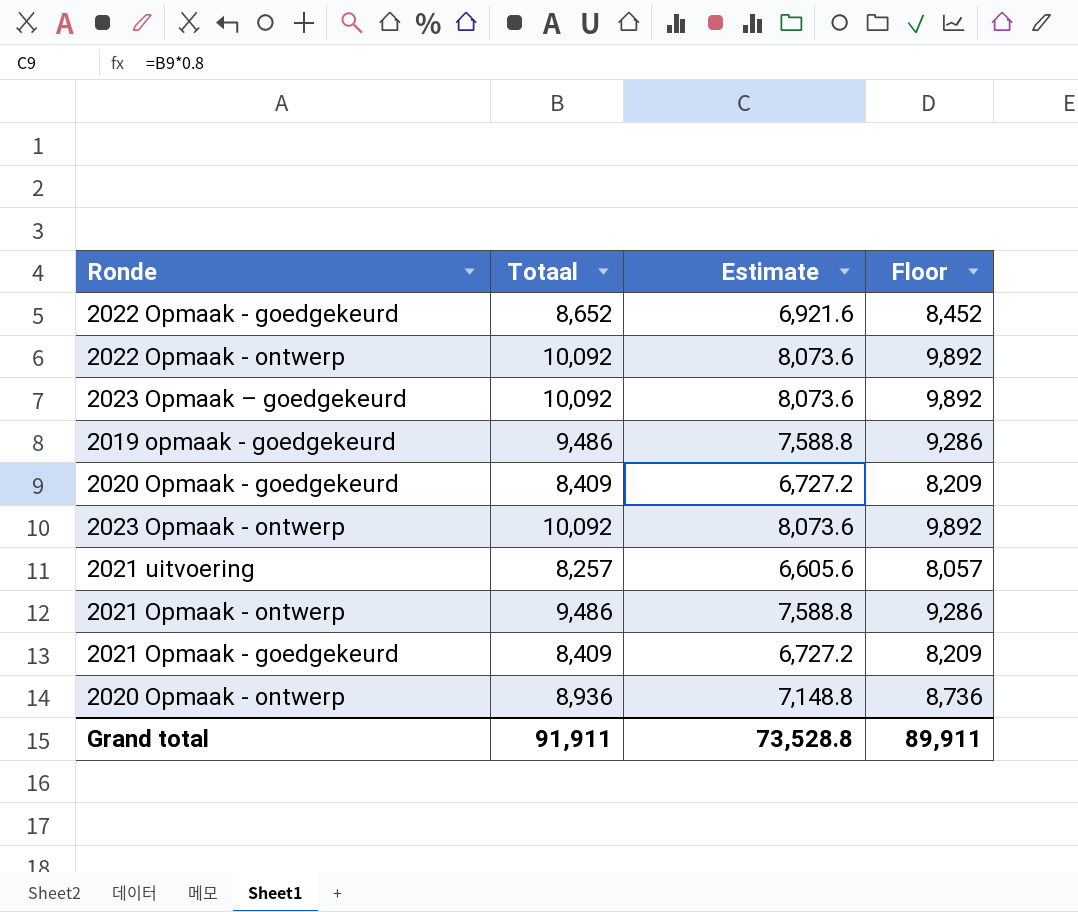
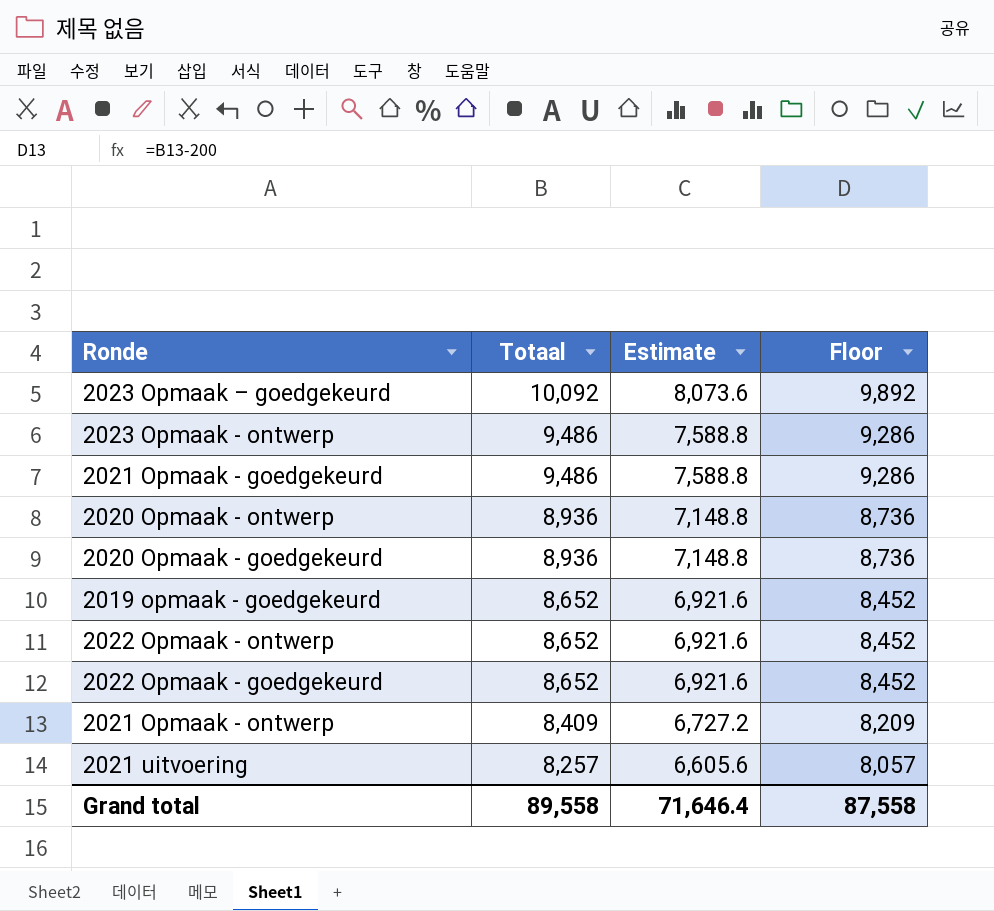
row order: none -> Totaal descending
2023 Opmaak - ontwerp | Totaal: 10,092 -> 9,486
2023 Opmaak - ontwerp | Estimate: 8,073.6 -> 7,588.8
2023 Opmaak - ontwerp | Floor: 9,892 -> 9,286
2021 Opmaak - goedgekeurd | Totaal: 8,409 -> 9,486
2021 Opmaak - goedgekeurd | Estimate: 6,727.2 -> 7,588.8
2021 Opmaak - goedgekeurd | Floor: 8,209 -> 9,286
2020 Opmaak - goedgekeurd | Totaal: 8,409 -> 8,936
2020 Opmaak - goedgekeurd | Estimate: 6,727.2 -> 7,148.8
2020 Opmaak - goedgekeurd | Floor: 8,209 -> 8,736
2019 opmaak - goedgekeurd | Totaal: 9,486 -> 8,652
2019 opmaak - goedgekeurd | Estimate: 7,588.8 -> 6,921.6
2019 opmaak - goedgekeurd | Floor: 9,286 -> 8,452
2022 Opmaak - ontwerp | Totaal: 10,092 -> 8,652
2022 Opmaak - ontwerp | Estimate: 8,073.6 -> 6,921.6
2022 Opmaak - ontwerp | Floor: 9,892 -> 8,452
2021 Opmaak - ontwerp | Totaal: 9,486 -> 8,409
2021 Opmaak - ontwerp | Estimate: 7,588.8 -> 6,727.2
2021 Opmaak - ontwerp | Floor: 9,286 -> 8,209
Grand total | Totaal: 91,911 -> 89,558
Grand total | Estimate: 73,528.8 -> 71,646.4
Grand total | Floor: 89,911 -> 87,558

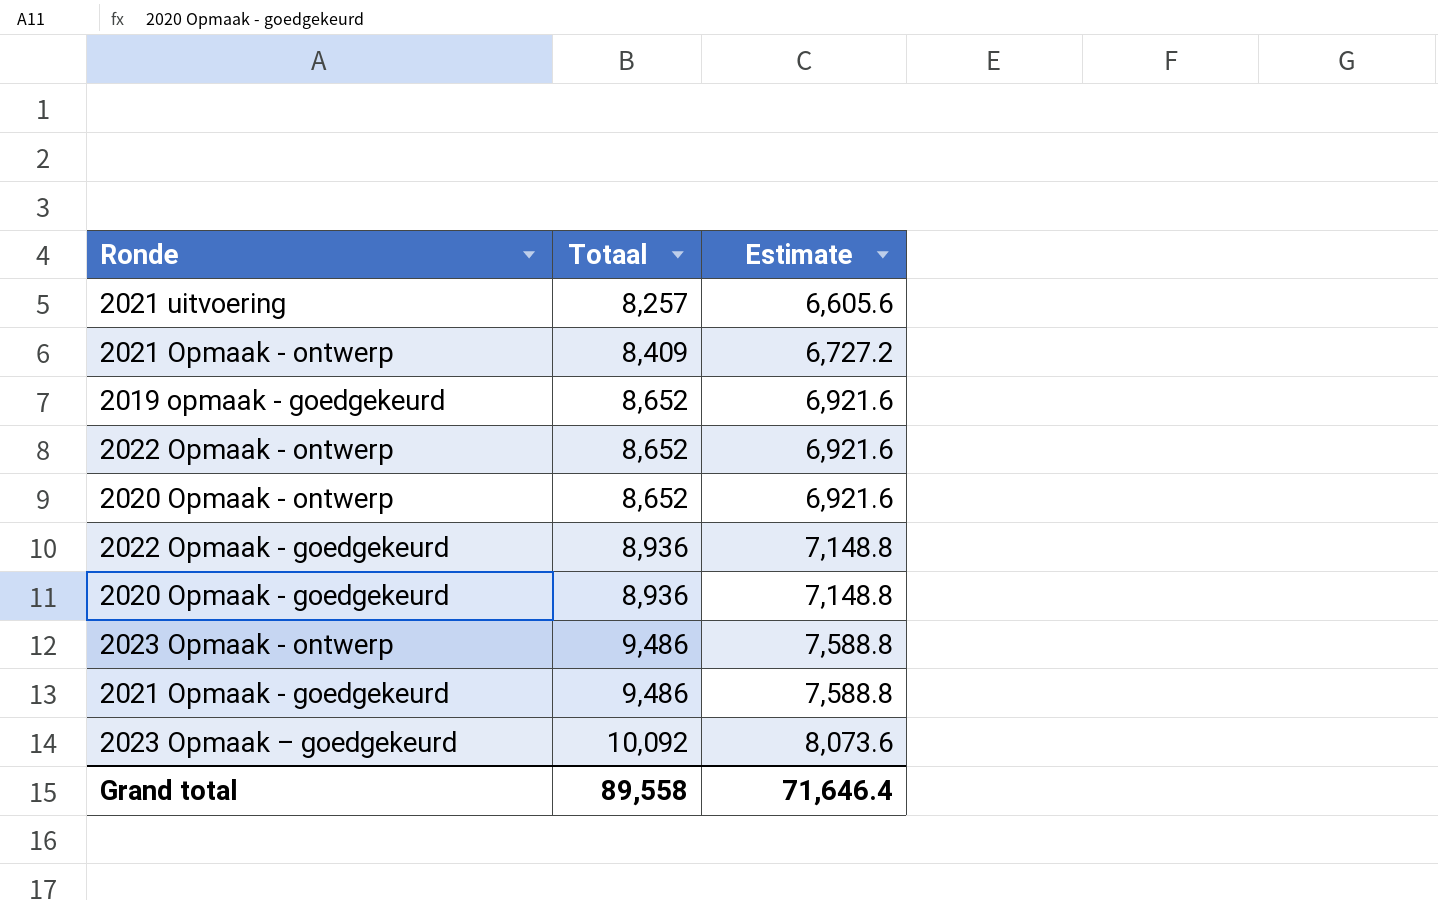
row order: Totaal descending -> Totaal ascending
column Floor | formula: [Totaal] - 200 -> none
2020 Opmaak - ontwerp | Totaal: 8,936 -> 8,652
2020 Opmaak - ontwerp | Estimate: 7,148.8 -> 6,921.6
2022 Opmaak - goedgekeurd | Totaal: 8,652 -> 8,936
2022 Opmaak - goedgekeurd | Estimate: 6,921.6 -> 7,148.8

